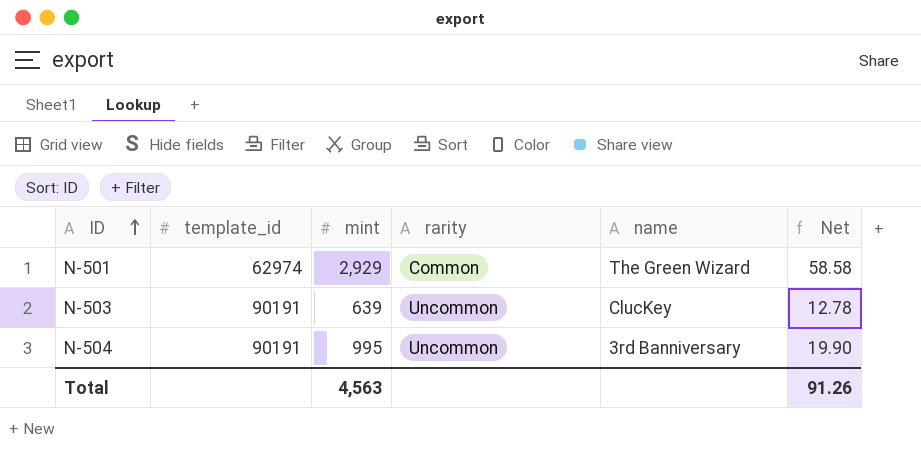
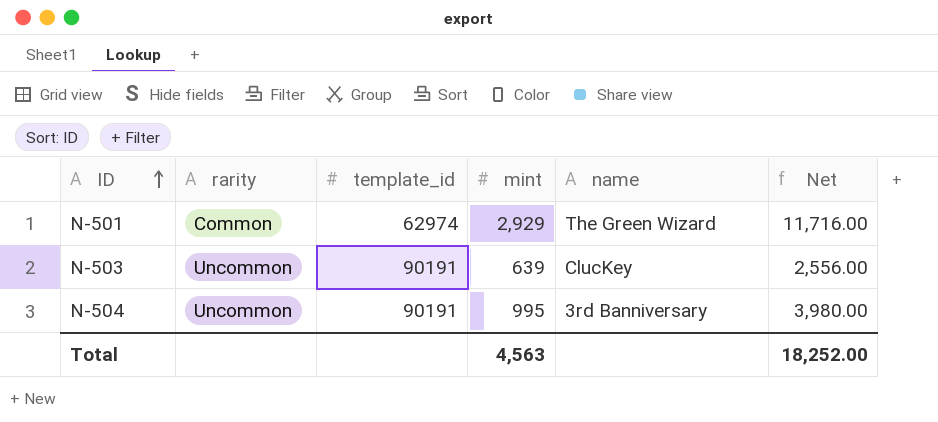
column rarity | position: 4 -> 2
column Net | formula: [mint] * 0.02 -> [mint] * 4
Total | Net: 91.26 -> 18,252.00

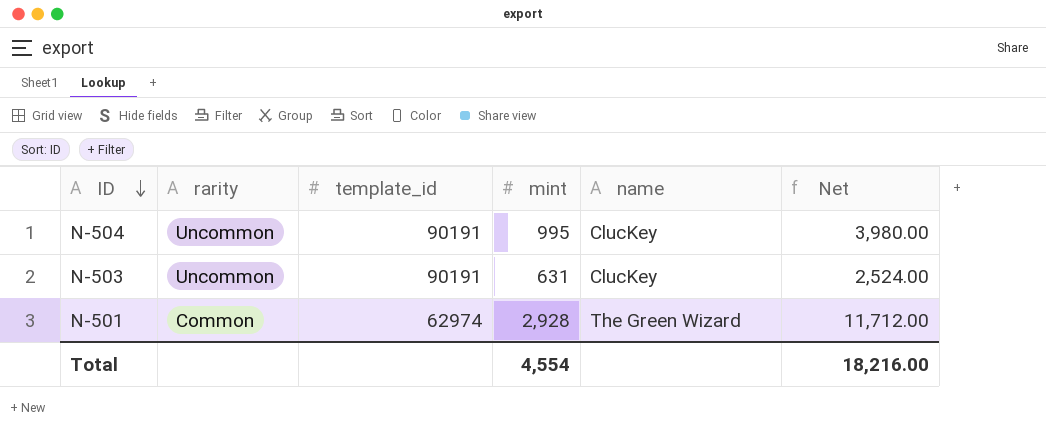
row order: ID ascending -> ID descending
N-504 | name: 3rd Banniversary -> ClucKey
N-503 | mint: 639 -> 631
N-503 | Net: 2,556.00 -> 2,524.00
N-501 | mint: 2,929 -> 2,928
N-501 | Net: 11,716.00 -> 11,712.00
Total | mint: 4,563 -> 4,554
Total | Net: 18,252.00 -> 18,216.00

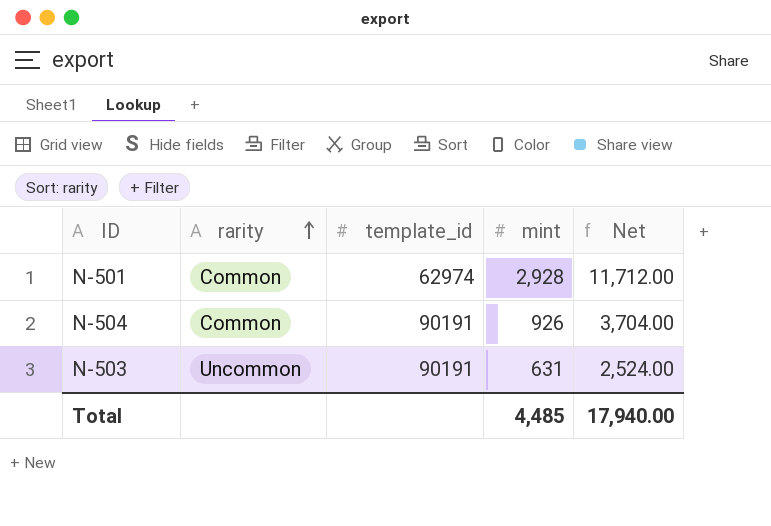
row order: ID descending -> rarity ascending
column name | position: 5 -> none
N-504 | rarity: Uncommon -> Common
N-504 | mint: 995 -> 926
N-504 | Net: 3,980.00 -> 3,704.00
Total | mint: 4,554 -> 4,485
Total | Net: 18,216.00 -> 17,940.00

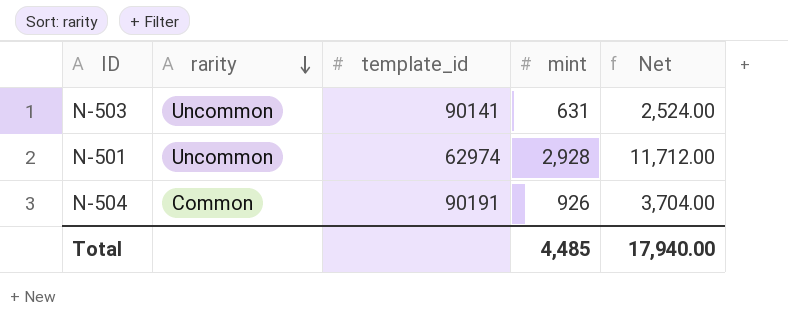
row order: rarity ascending -> rarity descending
N-503 | template_id: 90191 -> 90141
N-501 | rarity: Common -> Uncommon

